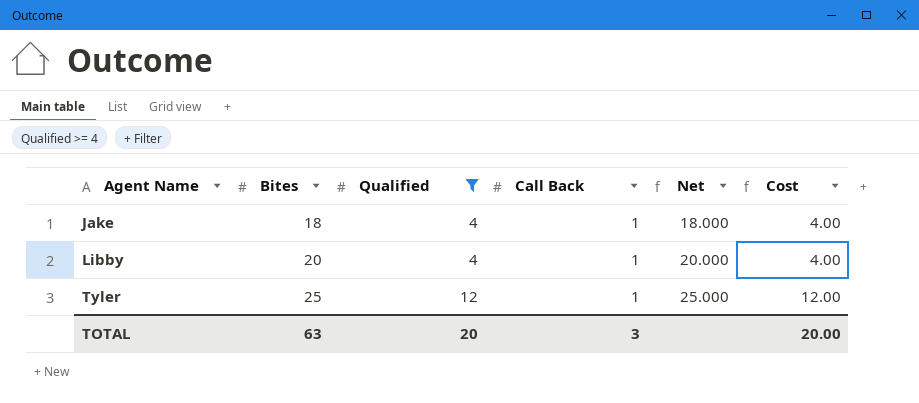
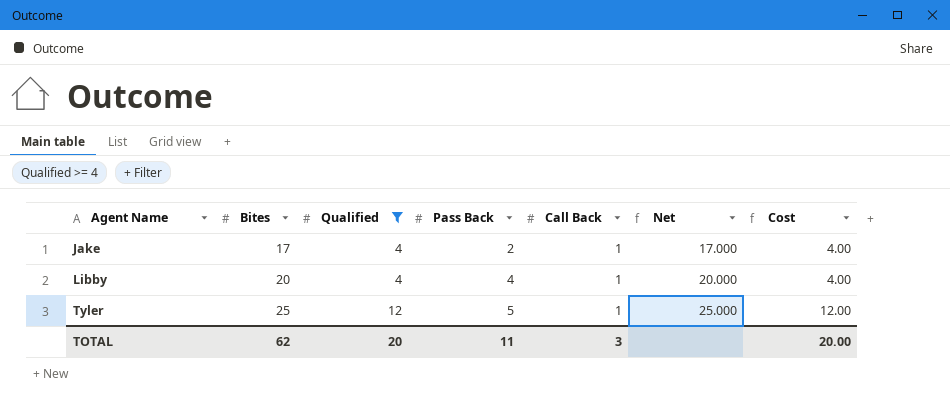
column Pass Back | position: none -> 4
Jake | Bites: 18 -> 17
Jake | Net: 18.000 -> 17.000
TOTAL | Bites: 63 -> 62

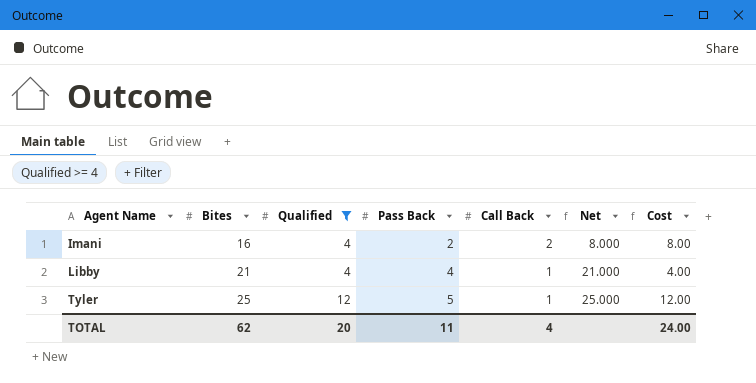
row Jake: 17 | 4 | 2 | 1 | 17.000 | 4.00 -> none
row Imani: none -> 16 | 4 | 2 | 2 | 8.000 | 8.00
Libby | Bites: 20 -> 21
Libby | Net: 20.000 -> 21.000
TOTAL | Call Back: 3 -> 4
TOTAL | Cost: 20.00 -> 24.00

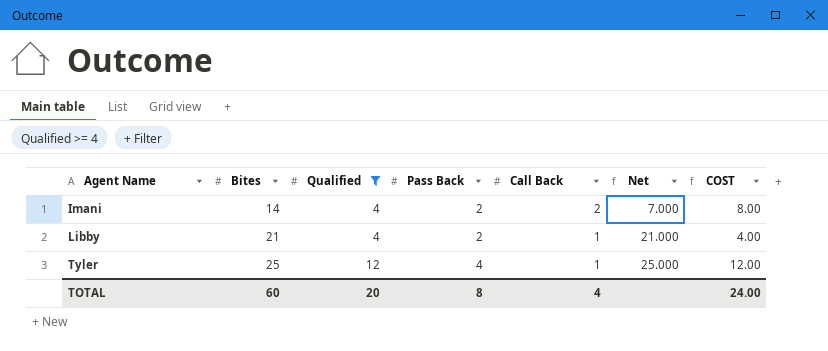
column name: Cost -> COST
Imani | Bites: 16 -> 14
Imani | Net: 8.000 -> 7.000
Libby | Pass Back: 4 -> 2
Tyler | Pass Back: 5 -> 4
TOTAL | Bites: 62 -> 60
TOTAL | Pass Back: 11 -> 8

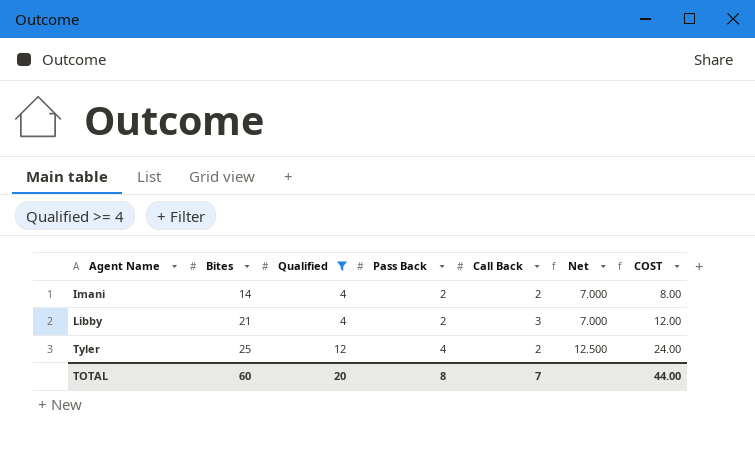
Libby | Call Back: 1 -> 3
Libby | Net: 21.000 -> 7.000
Libby | COST: 4.00 -> 12.00
Tyler | Call Back: 1 -> 2
Tyler | Net: 25.000 -> 12.500
Tyler | COST: 12.00 -> 24.00
TOTAL | Call Back: 4 -> 7
TOTAL | COST: 24.00 -> 44.00

